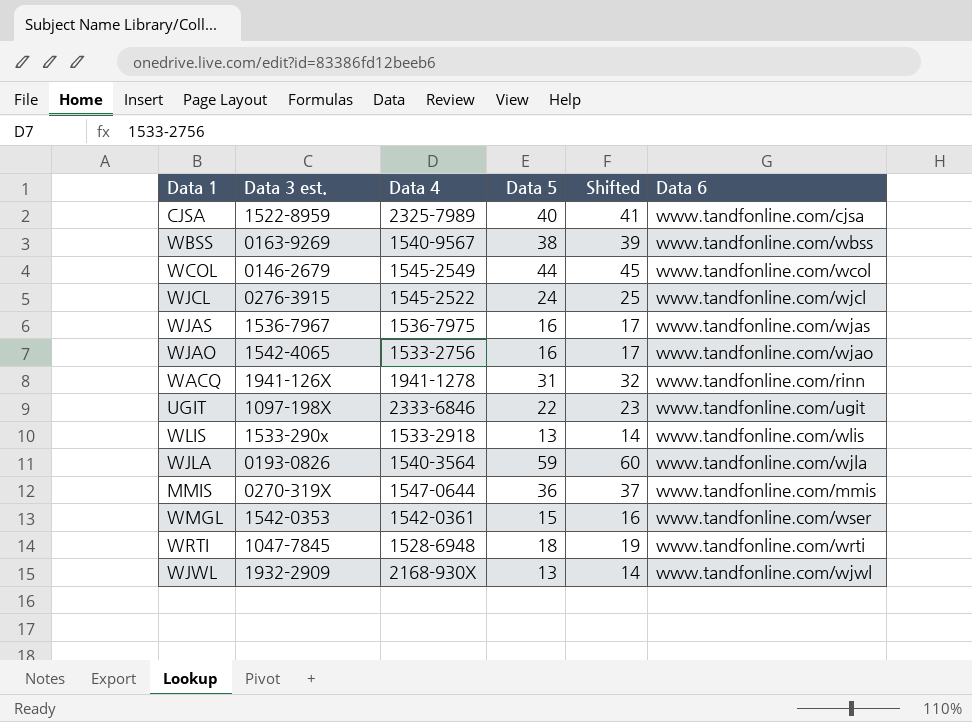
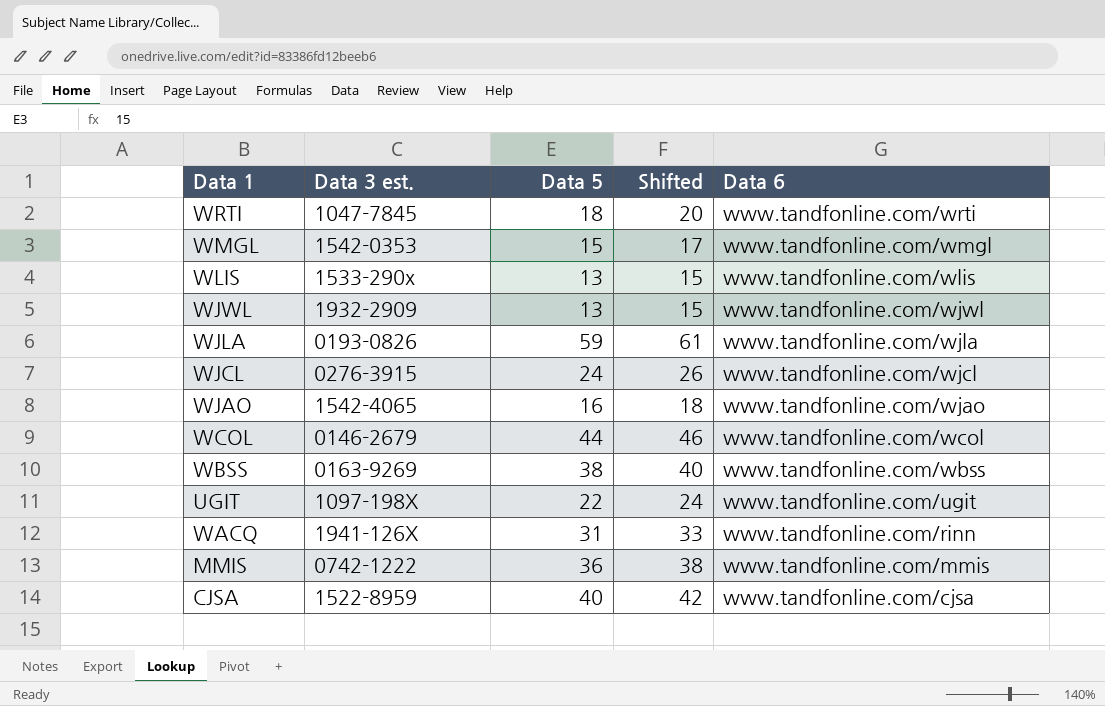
row order: none -> Data 6 descending
column Data 4 | position: 3 -> none
column Shifted | formula: [Data 5] + 1 -> [Data 5] + 2
row WJAS: 1536-7967 | 1536-7975 | 16 | 17 | www.tandfonline.com/wjas -> none
WMGL | Data 6: www.tandfonline.com/wser -> www.tandfonline.com/wmgl
MMIS | Data 3 est.: 0270-319X -> 0742-1222

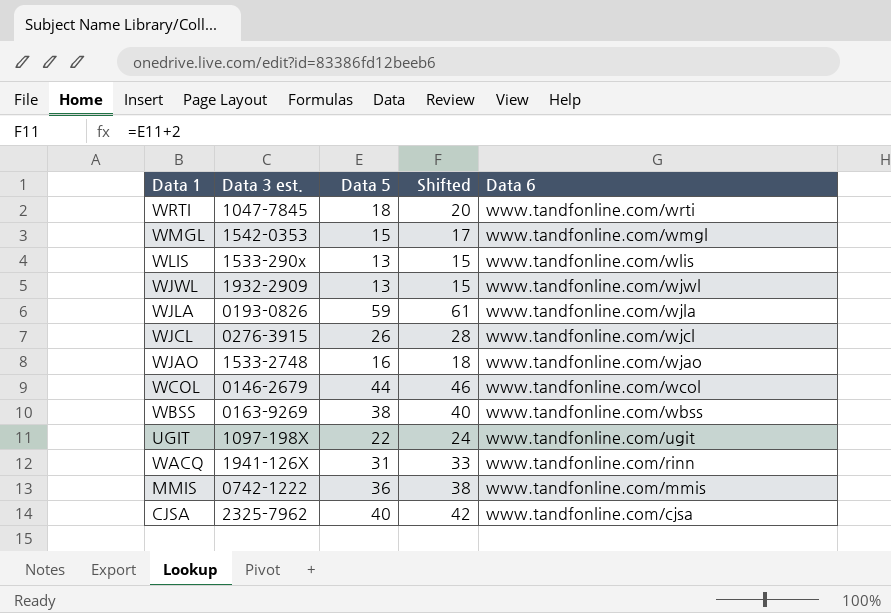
WJCL | Data 5: 24 -> 26
WJCL | Shifted: 26 -> 28
WJAO | Data 3 est.: 1542-4065 -> 1533-2748
CJSA | Data 3 est.: 1522-8959 -> 2325-7962

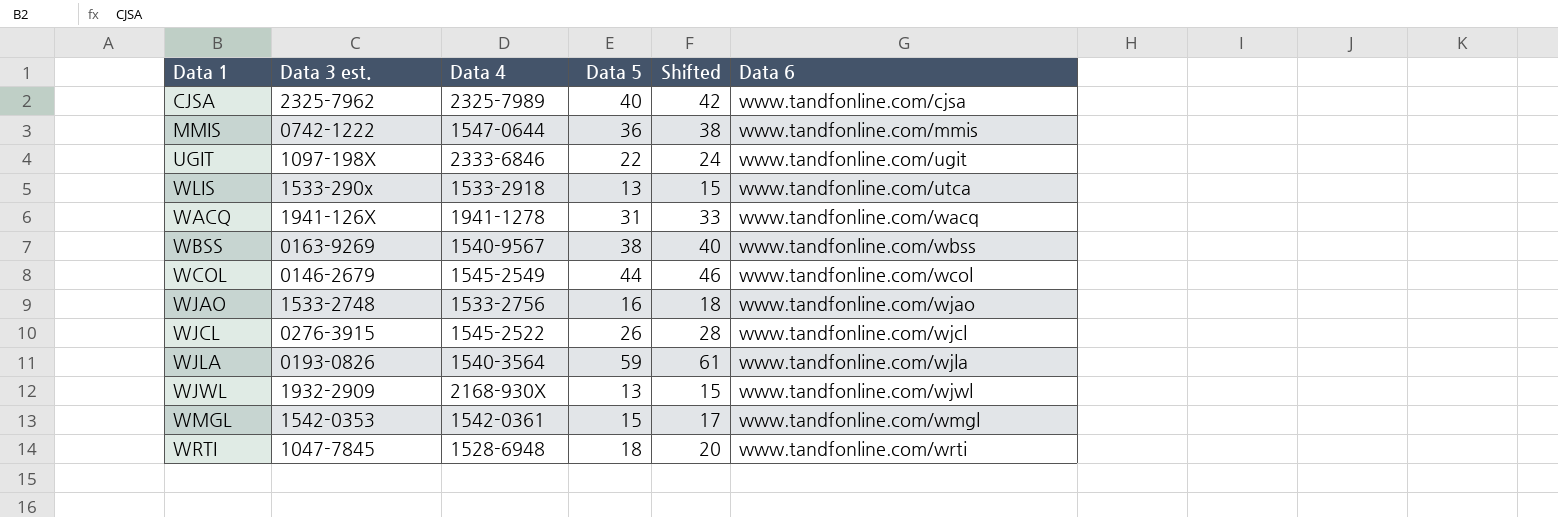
row order: Data 6 descending -> Data 6 ascending
column Data 4 | position: none -> 3
WLIS | Data 6: www.tandfonline.com/wlis -> www.tandfonline.com/utca
WACQ | Data 6: www.tandfonline.com/rinn -> www.tandfonline.com/wacq

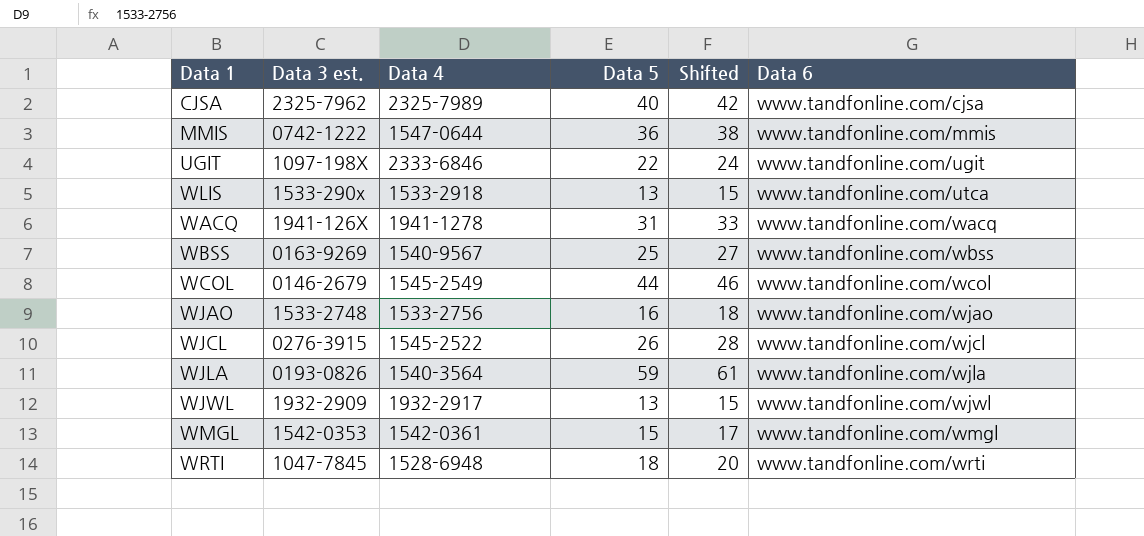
WBSS | Data 5: 38 -> 25
WBSS | Shifted: 40 -> 27
WJWL | Data 4: 2168-930X -> 1932-2917

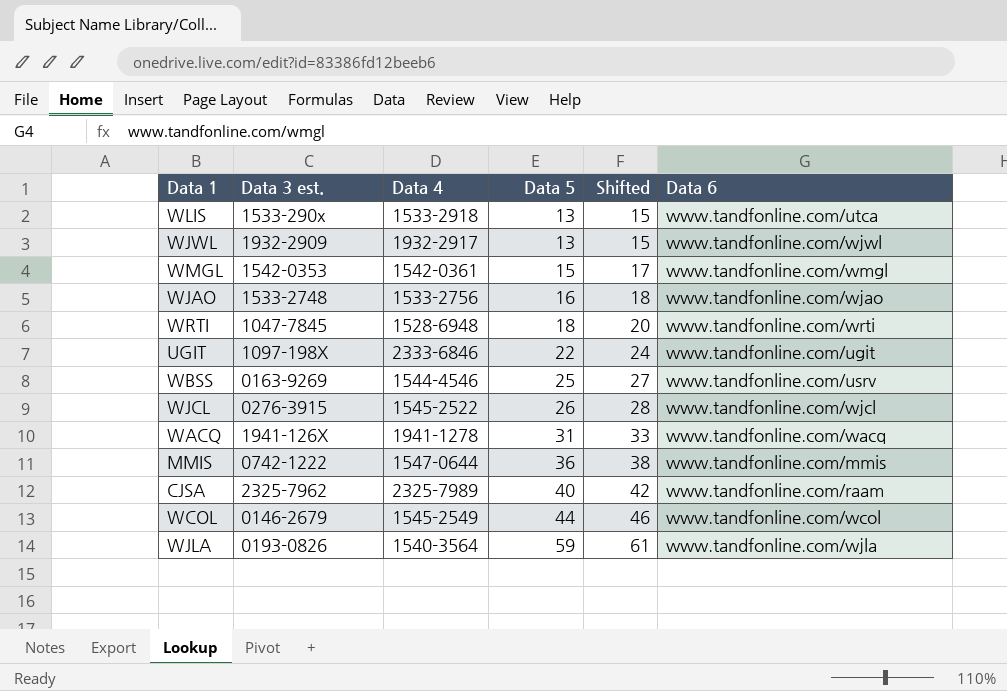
row order: Data 6 ascending -> Data 5 ascending
WBSS | Data 4: 1540-9567 -> 1544-4546
WBSS | Data 6: www.tandfonline.com/wbss -> www.tandfonline.com/usrv
CJSA | Data 6: www.tandfonline.com/cjsa -> www.tandfonline.com/raam

